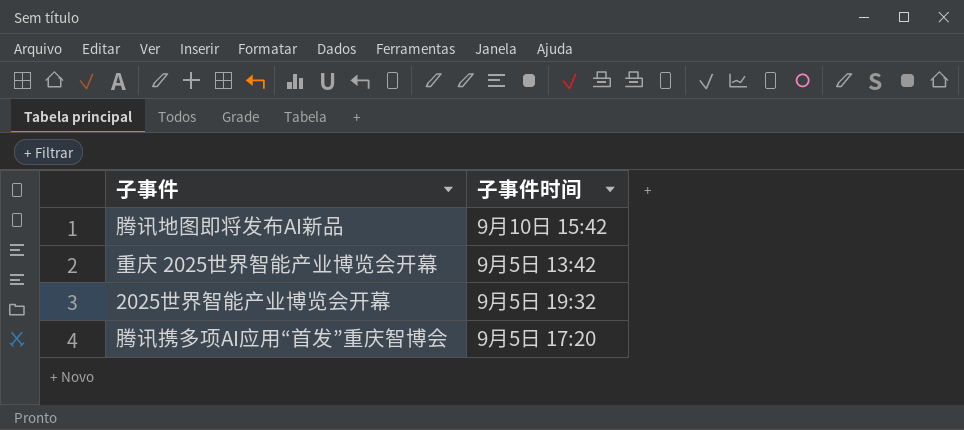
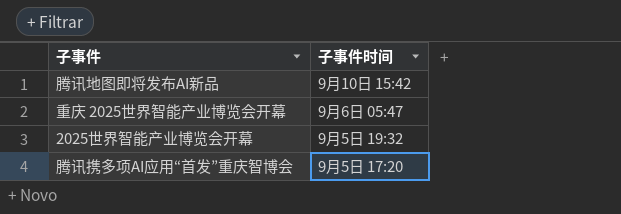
重庆 2025世界智能产业博览会开幕 | 子事件时间: 9月5日 13:42 -> 9月6日 05:47

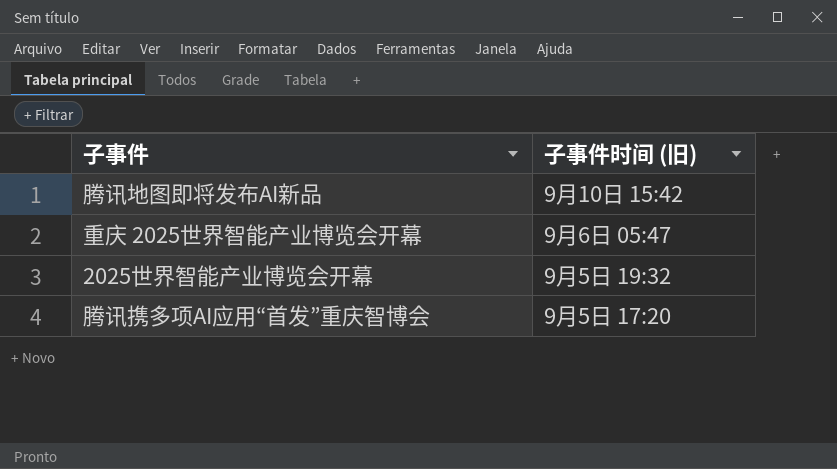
column name: 子事件时间 -> 子事件时间 (旧)

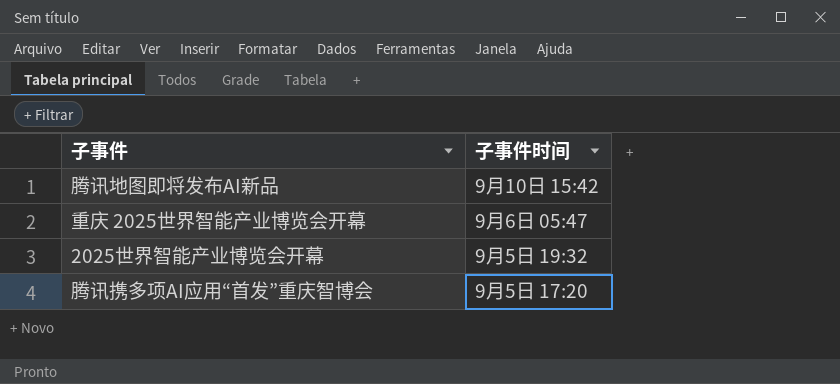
column name: 子事件时间 (旧) -> 子事件时间

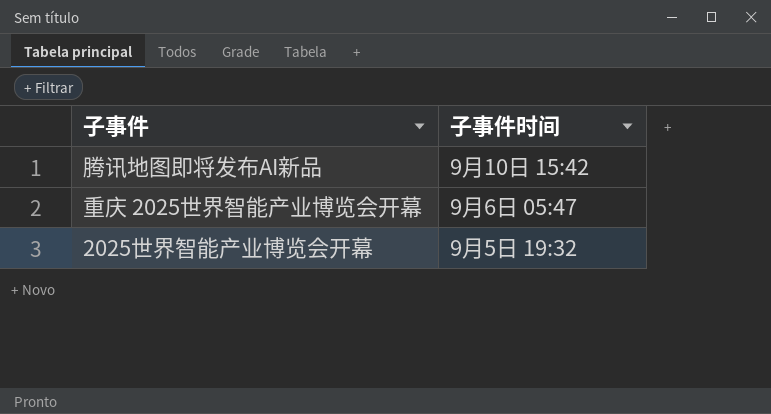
row 腾讯携多项AI应用“首发”重庆智博会: 9月5日 17:20 -> none

